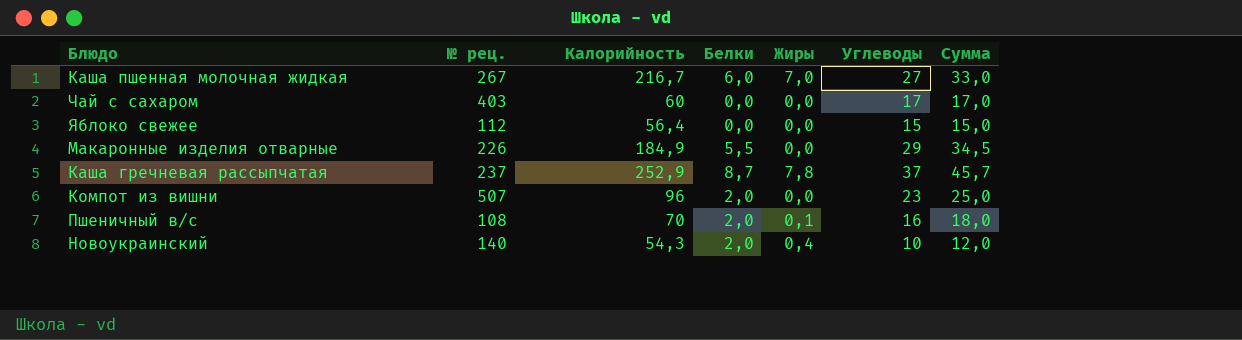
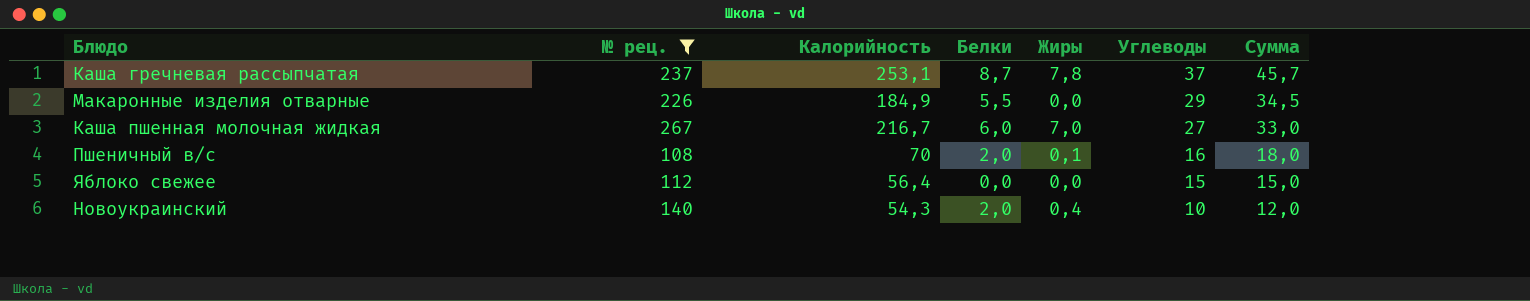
filter: none -> № рец. <= 267
row order: none -> Углеводы descending
Каша гречневая рассыпчатая | Калорийность: 252,9 -> 253,1

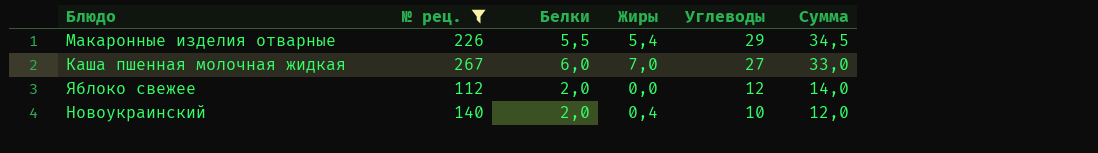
column Калорийность | position: 3 -> none
row Каша гречневая рассыпчатая: 237 | 253,1 | 8,7 | 7,8 | 37 | 45,7 -> none
row Пшеничный в/с: 108 | 70 | 2,0 | 0,1 | 16 | 18,0 -> none
Макаронные изделия отварные | Жиры: 0,0 -> 5,4
Яблоко свежее | Белки: 0,0 -> 2,0
Яблоко свежее | Углеводы: 15 -> 12
Яблоко свежее | Сумма: 15,0 -> 14,0

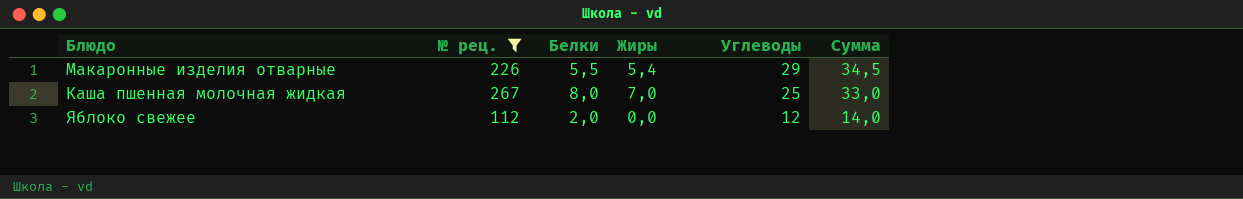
row Новоукраинский: 140 | 2,0 | 0,4 | 10 | 12,0 -> none
Каша пшенная молочная жидкая | Белки: 6,0 -> 8,0
Каша пшенная молочная жидкая | Углеводы: 27 -> 25

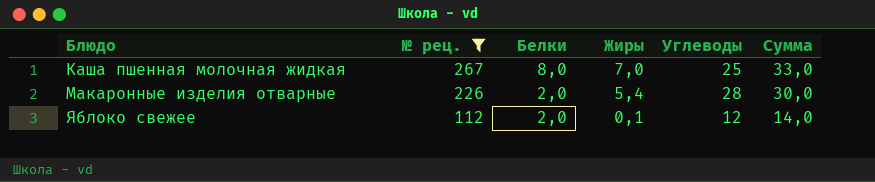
row order: Углеводы descending -> Блюдо ascending
Макаронные изделия отварные | Белки: 5,5 -> 2,0
Макаронные изделия отварные | Углеводы: 29 -> 28
Макаронные изделия отварные | Сумма: 34,5 -> 30,0
Яблоко свежее | Жиры: 0,0 -> 0,1

